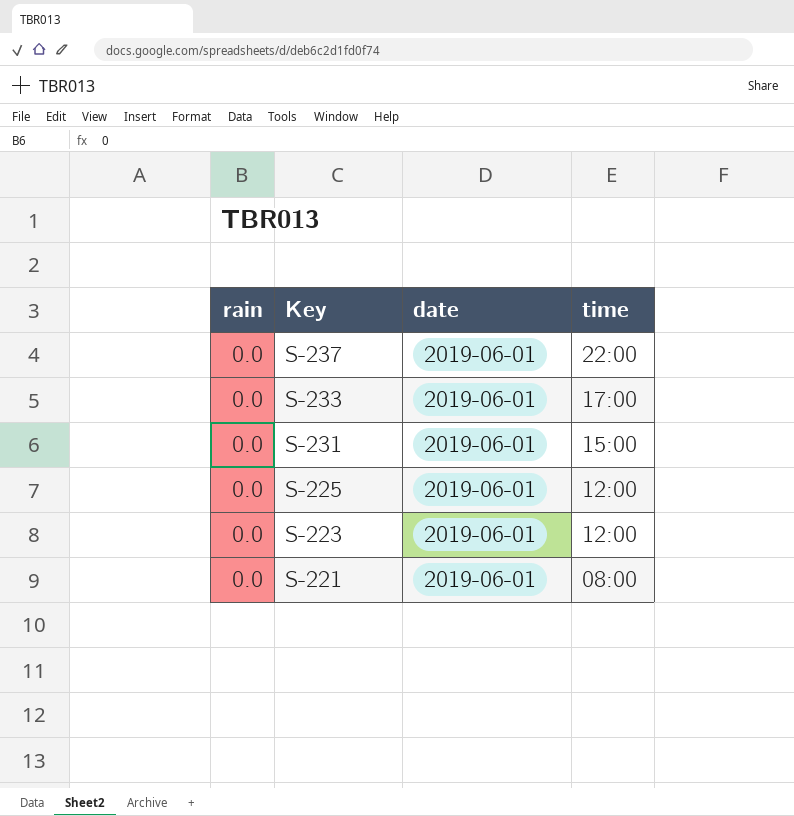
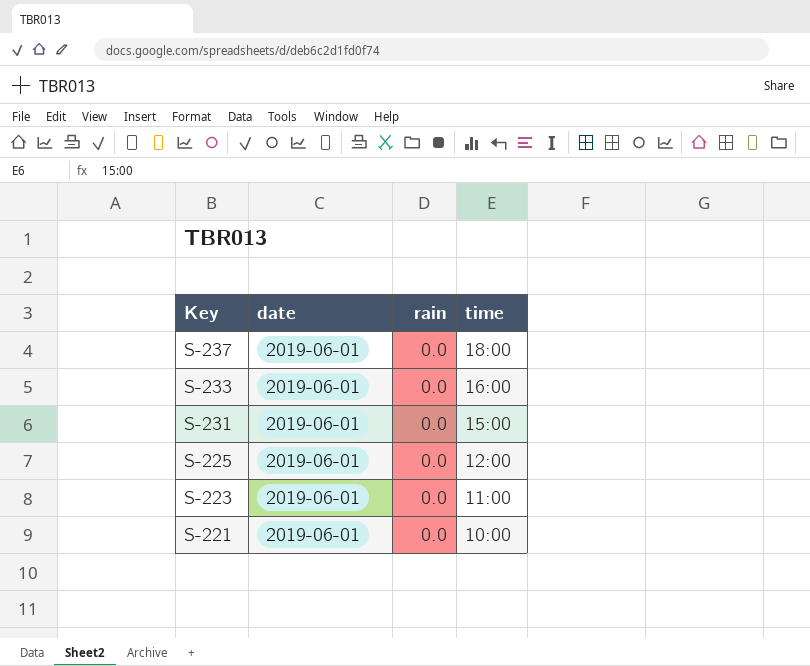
column rain | position: 1 -> 3
S-237 | time: 22:00 -> 18:00
S-233 | time: 17:00 -> 16:00
S-223 | time: 12:00 -> 11:00
S-221 | time: 08:00 -> 10:00

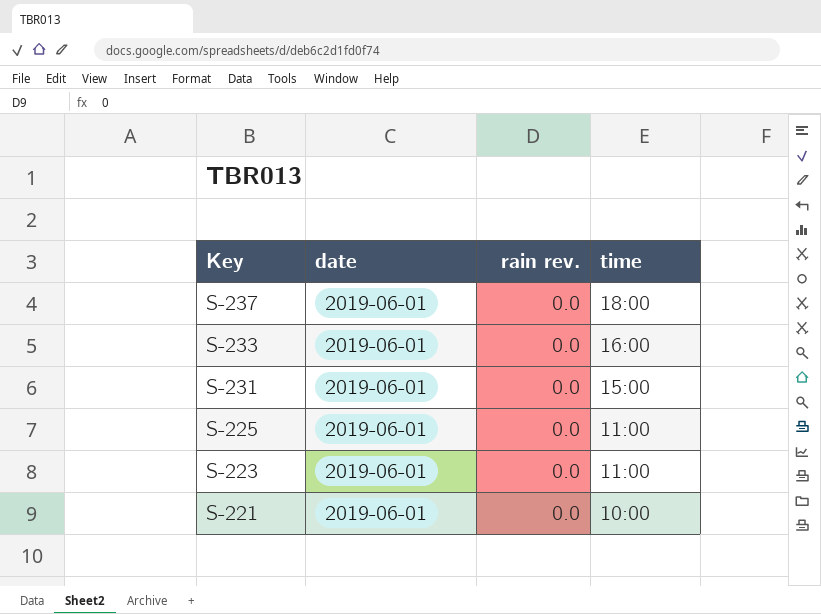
column name: rain -> rain rev.
S-225 | time: 12:00 -> 11:00

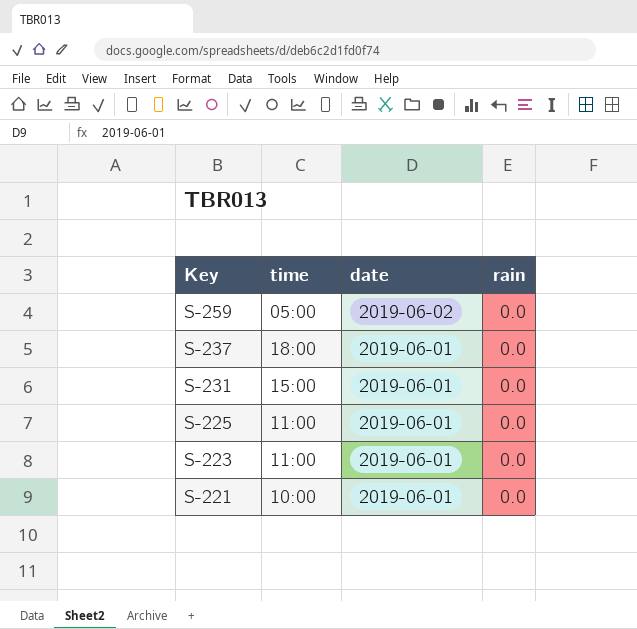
column time | position: 4 -> 2
column name: rain rev. -> rain
row S-233: 2019-06-01 | 0.0 | 16:00 -> none
row S-259: none -> 05:00 | 2019-06-02 | 0.0

